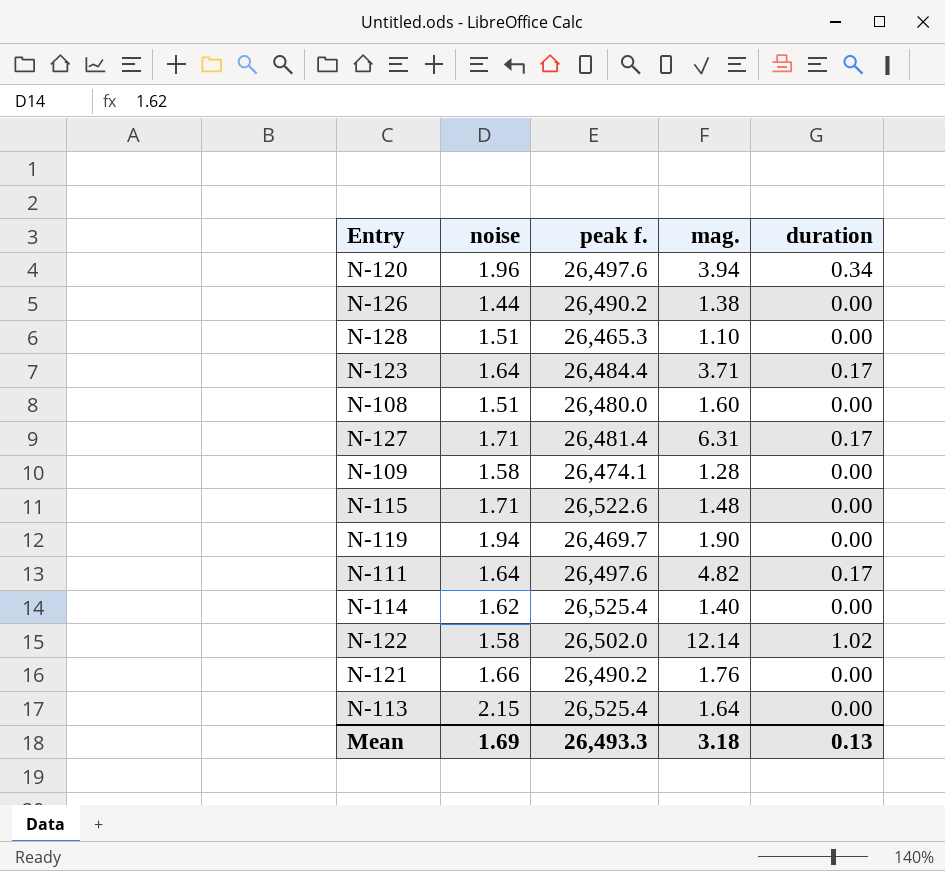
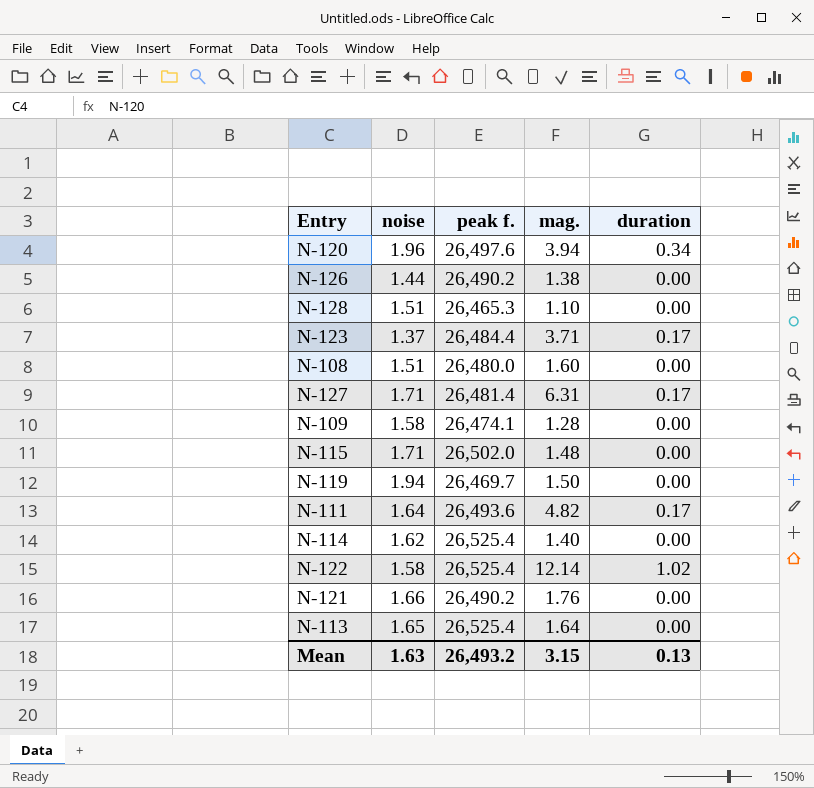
N-123 | noise: 1.64 -> 1.37
N-115 | peak f.: 26,522.6 -> 26,502.0
N-119 | mag.: 1.90 -> 1.50
N-111 | peak f.: 26,497.6 -> 26,493.6
N-122 | peak f.: 26,502.0 -> 26,525.4
N-113 | noise: 2.15 -> 1.65
Mean | noise: 1.69 -> 1.63
Mean | peak f.: 26,493.3 -> 26,493.2
Mean | mag.: 3.18 -> 3.15

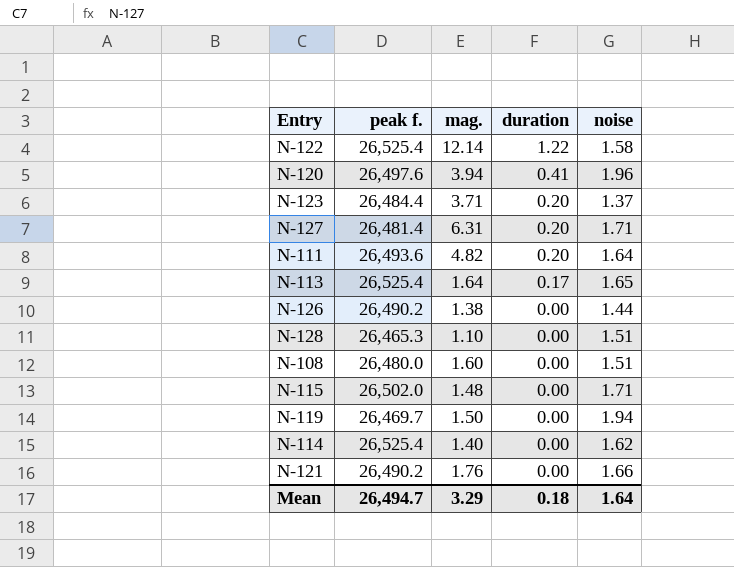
row order: none -> duration descending
column noise | position: 2 -> 5
row N-109: 1.58 | 26,474.1 | 1.28 | 0.00 -> none
N-122 | duration: 1.02 -> 1.22
N-120 | duration: 0.34 -> 0.41
N-123 | duration: 0.17 -> 0.20
N-127 | duration: 0.17 -> 0.20
N-111 | duration: 0.17 -> 0.20
N-113 | duration: 0.00 -> 0.17
Mean | peak f.: 26,493.2 -> 26,494.7
Mean | mag.: 3.15 -> 3.29
Mean | duration: 0.13 -> 0.18
Mean | noise: 1.63 -> 1.64

